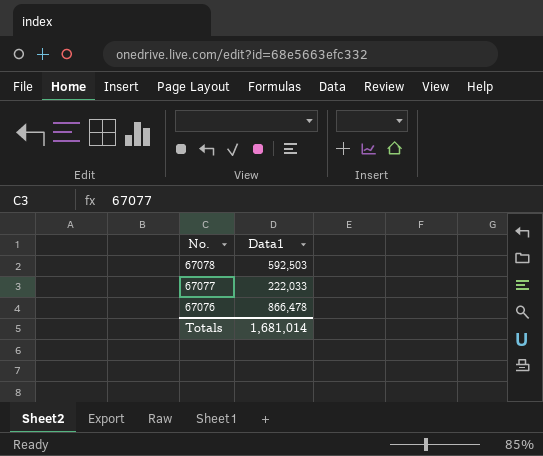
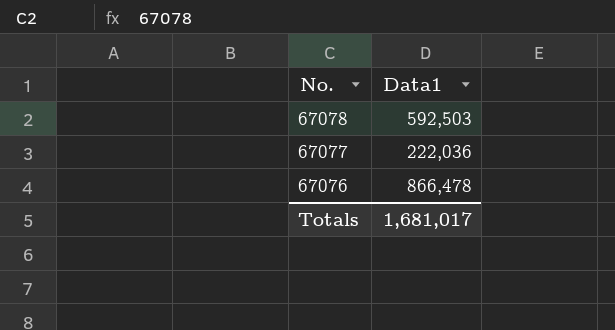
67077 | Data1: 222,033 -> 222,036
Totals | Data1: 1,681,014 -> 1,681,017

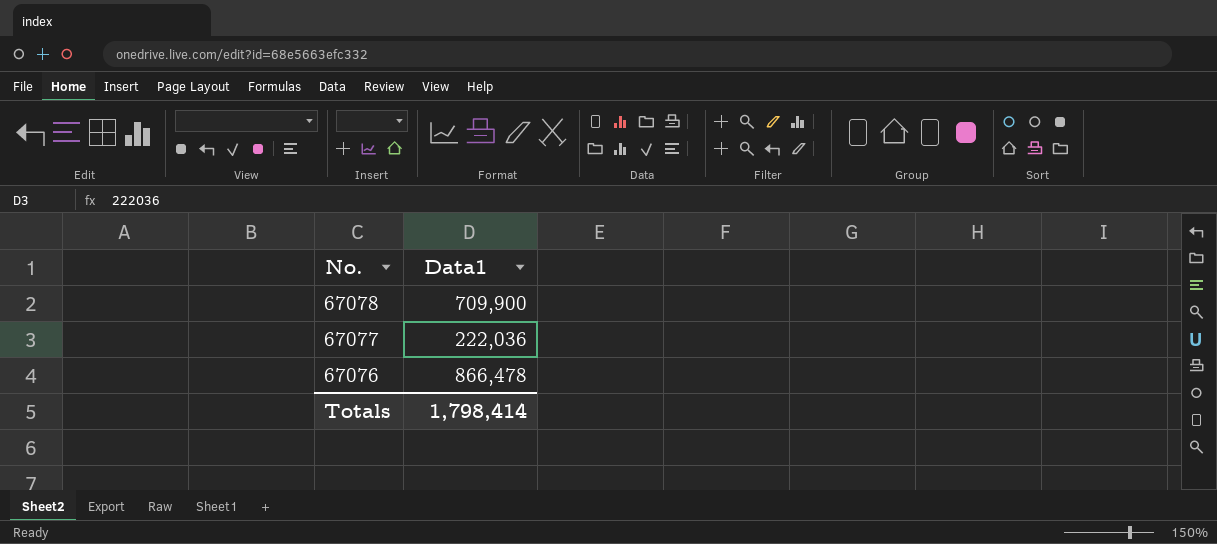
67078 | Data1: 592,503 -> 709,900
Totals | Data1: 1,681,017 -> 1,798,414

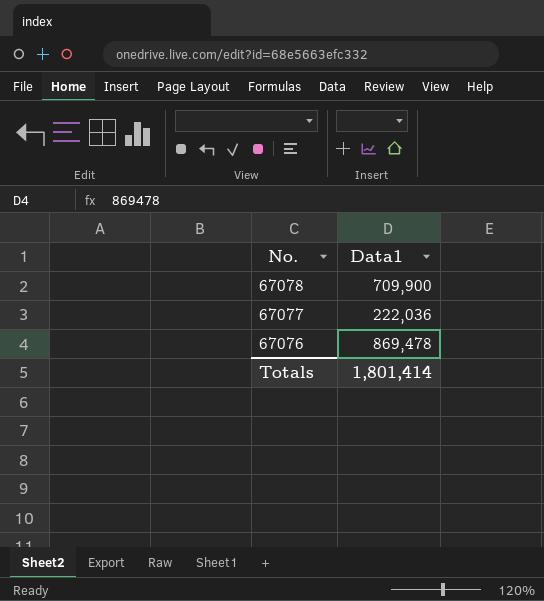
67076 | Data1: 866,478 -> 869,478
Totals | Data1: 1,798,414 -> 1,801,414

